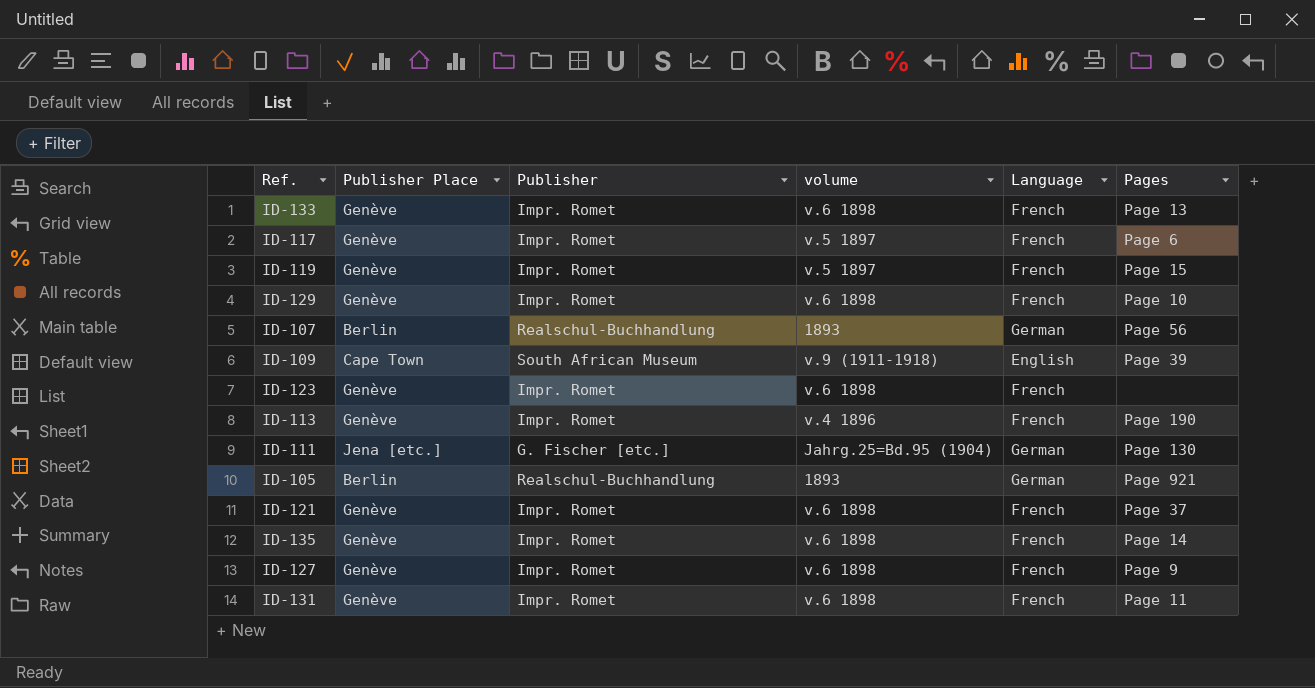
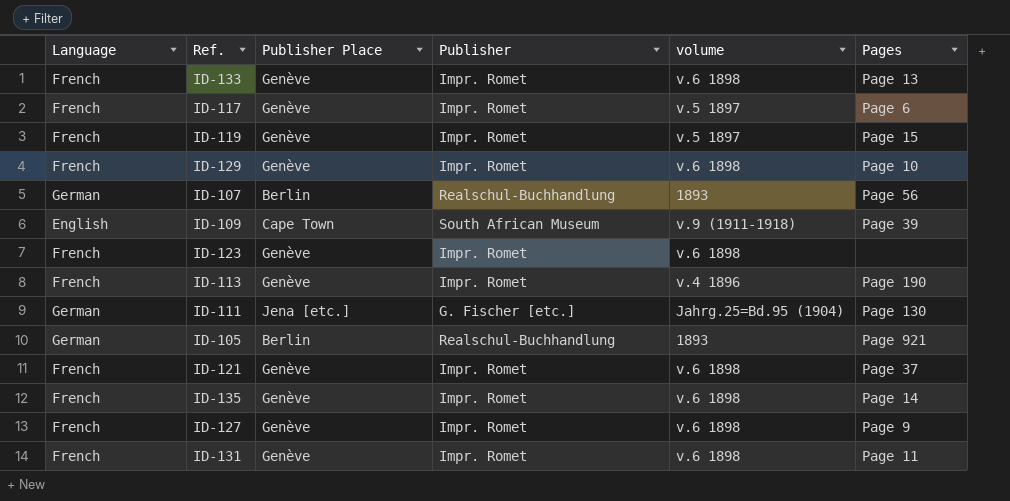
column Language | position: 5 -> 1

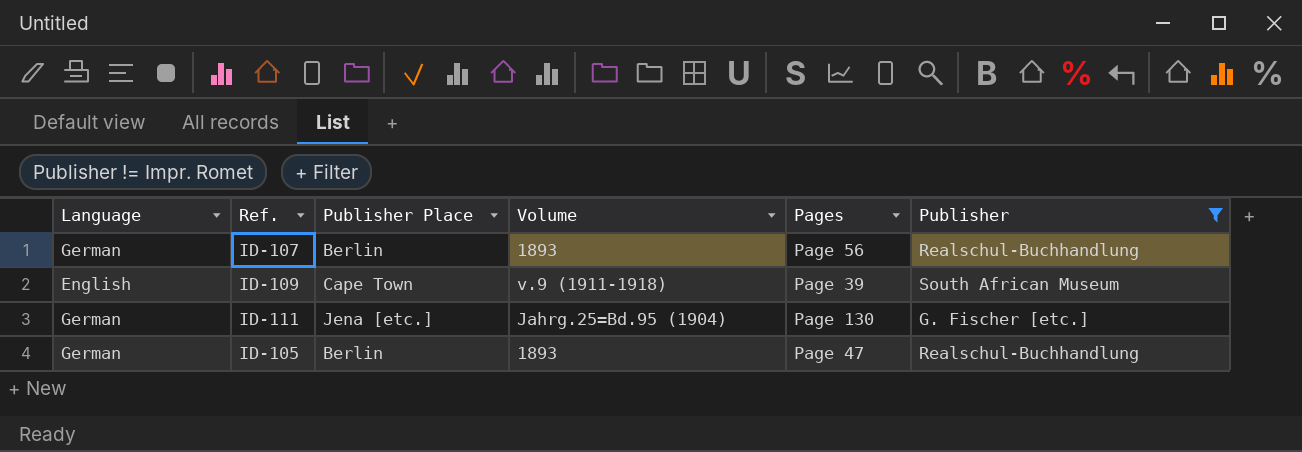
filter: none -> Publisher != Impr. Romet
column name: volume -> Volume
column Publisher | position: 4 -> 6
ID-105 | Pages: Page 921 -> Page 47

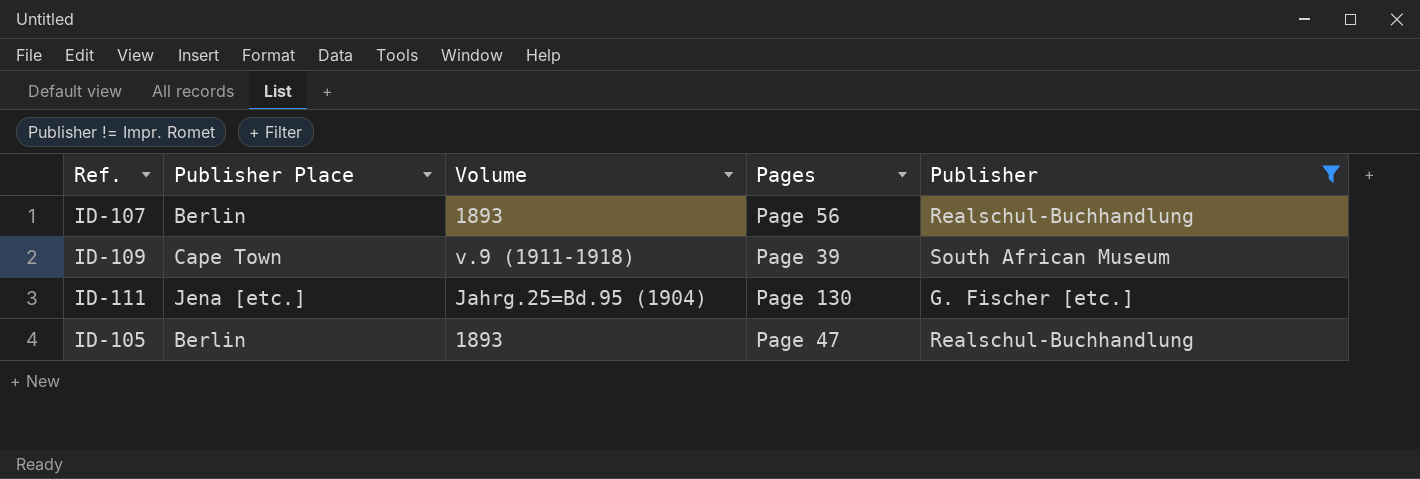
column Language | position: 1 -> none

